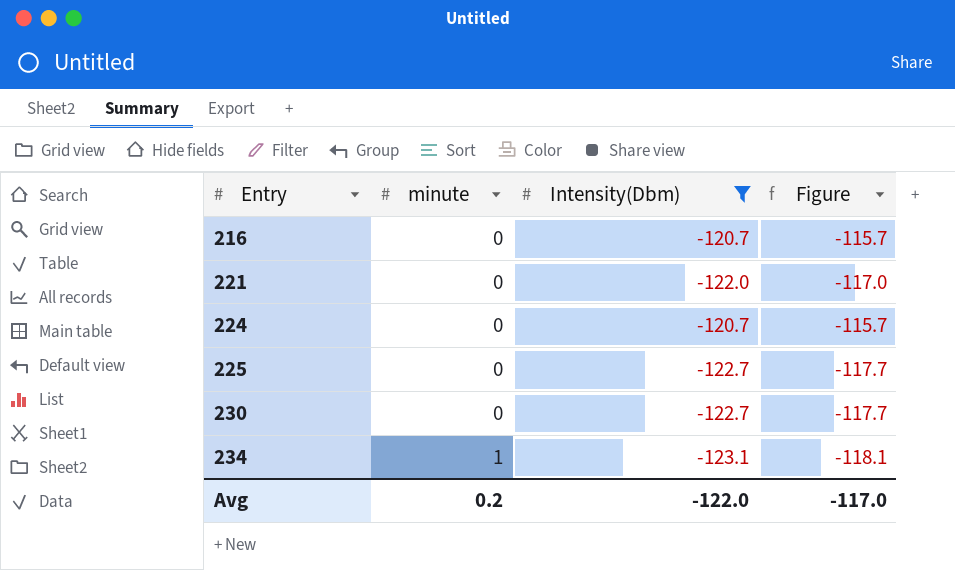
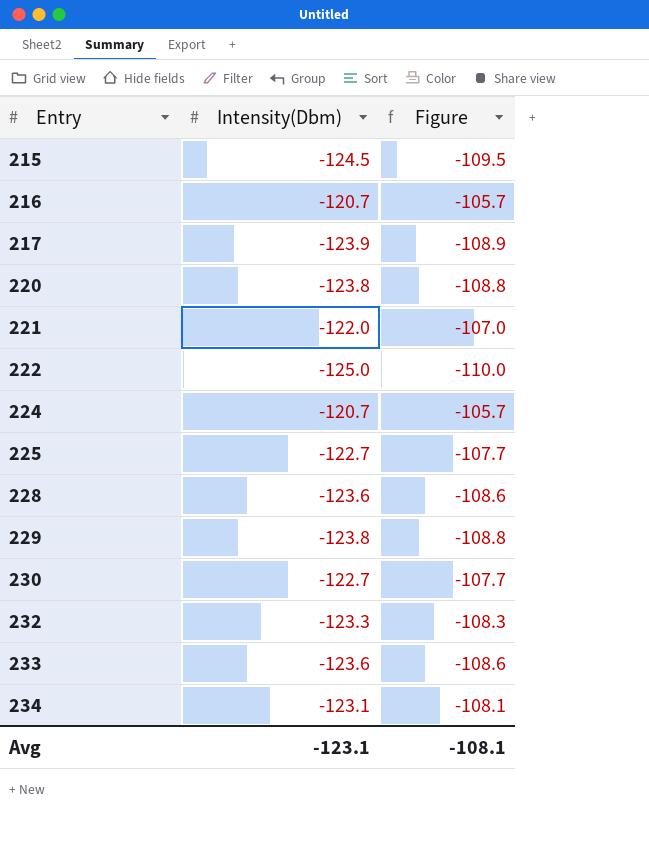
filter: Intensity(Dbm) >= -123.1 -> none
column minute | position: 2 -> none
column Figure | formula: [Intensity(Dbm)] + 5 -> [Intensity(Dbm)] + 15
Avg | Intensity(Dbm): -122.0 -> -123.1
Avg | Figure: -117.0 -> -108.1

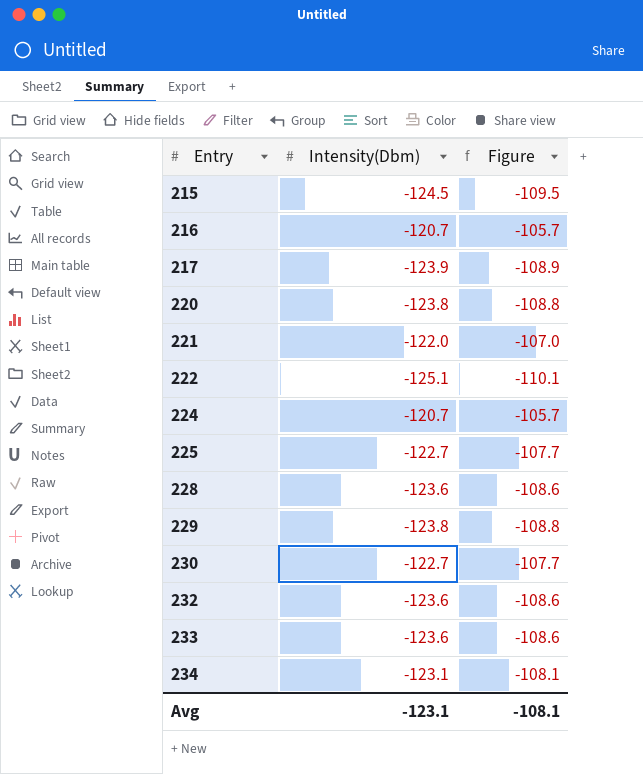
222 | Intensity(Dbm): -125.0 -> -125.1
222 | Figure: -110.0 -> -110.1
232 | Intensity(Dbm): -123.3 -> -123.6
232 | Figure: -108.3 -> -108.6

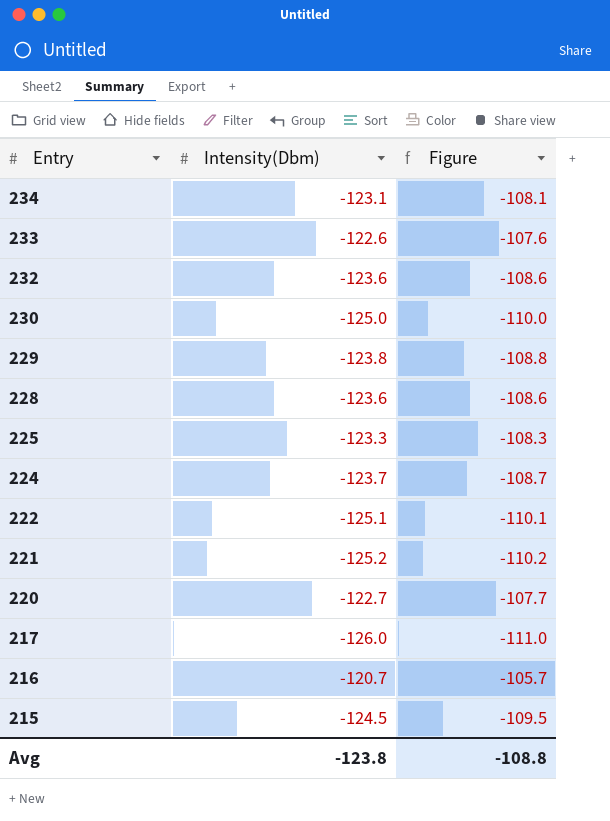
row order: Entry ascending -> Entry descending
233 | Intensity(Dbm): -123.6 -> -122.6
233 | Figure: -108.6 -> -107.6
230 | Intensity(Dbm): -122.7 -> -125.0
230 | Figure: -107.7 -> -110.0
225 | Intensity(Dbm): -122.7 -> -123.3
225 | Figure: -107.7 -> -108.3
224 | Intensity(Dbm): -120.7 -> -123.7
224 | Figure: -105.7 -> -108.7
221 | Intensity(Dbm): -122.0 -> -125.2
221 | Figure: -107.0 -> -110.2
220 | Intensity(Dbm): -123.8 -> -122.7
220 | Figure: -108.8 -> -107.7
217 | Intensity(Dbm): -123.9 -> -126.0
217 | Figure: -108.9 -> -111.0
Avg | Intensity(Dbm): -123.1 -> -123.8
Avg | Figure: -108.1 -> -108.8

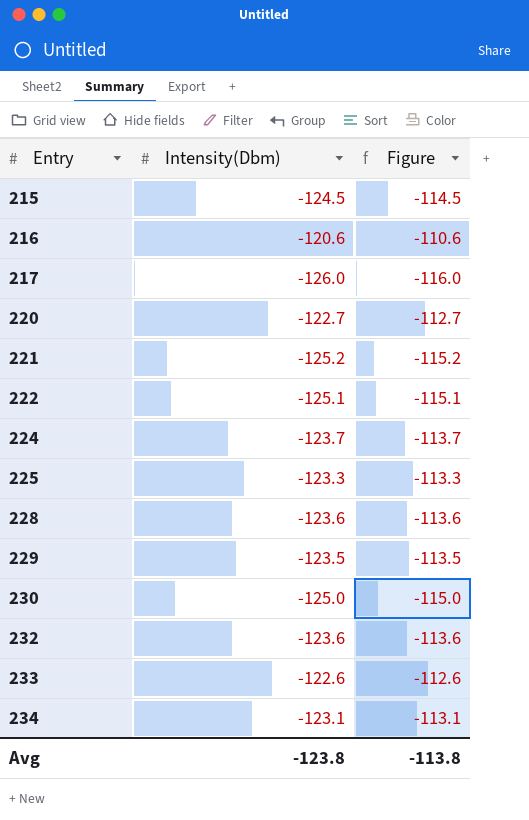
row order: Entry descending -> Entry ascending
column Figure | formula: [Intensity(Dbm)] + 15 -> [Intensity(Dbm)] + 10
216 | Intensity(Dbm): -120.7 -> -120.6
229 | Intensity(Dbm): -123.8 -> -123.5
Avg | Figure: -108.8 -> -113.8

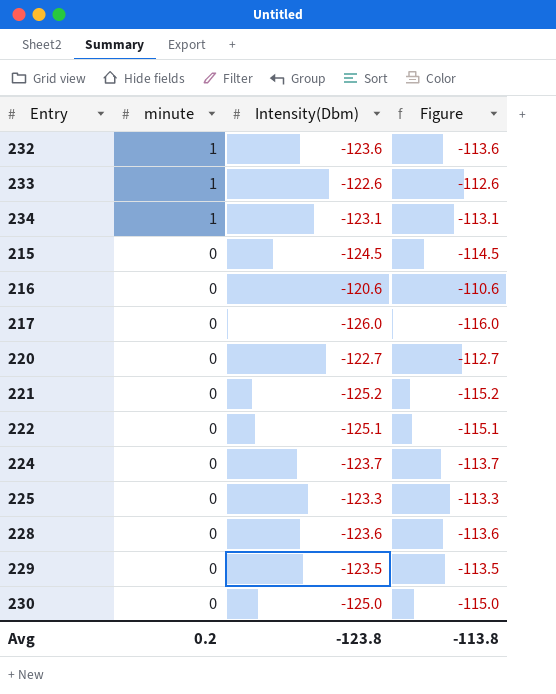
row order: Entry ascending -> minute descending
column minute | position: none -> 2

